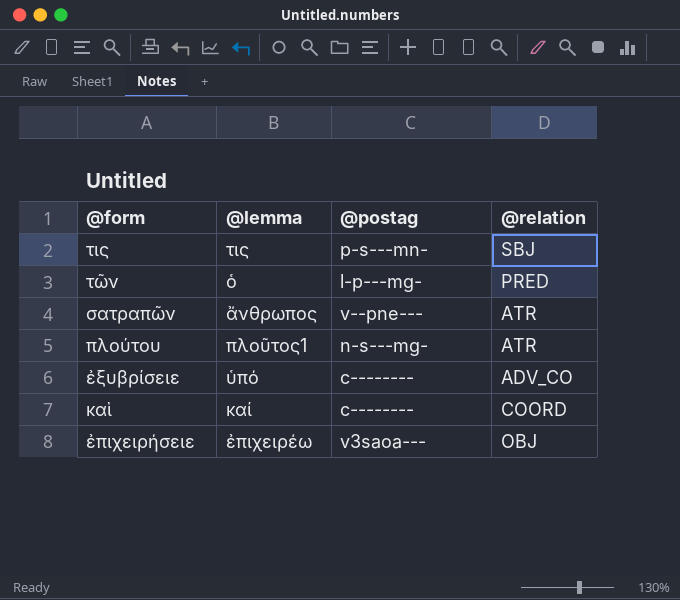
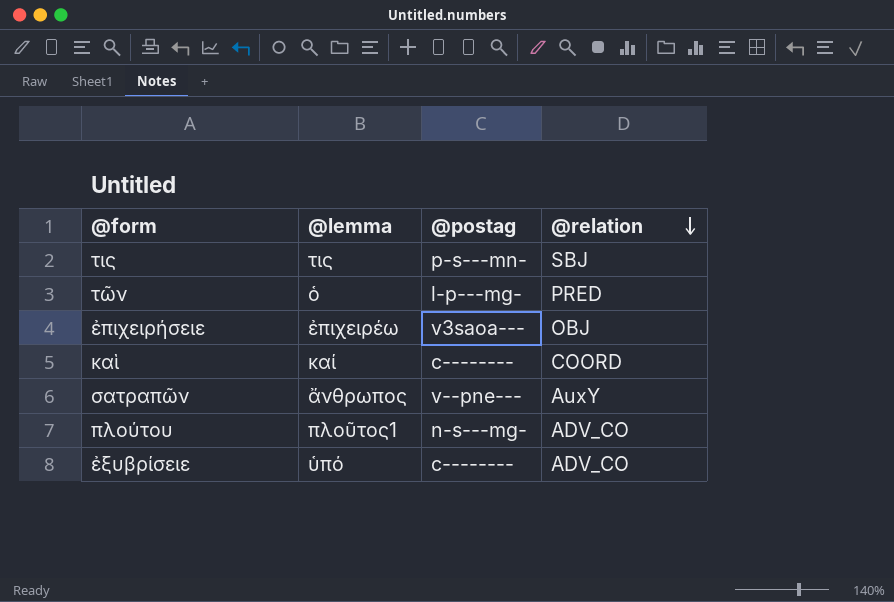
row order: none -> @relation descending
σατραπῶν | @relation: ATR -> AuxY
πλούτου | @relation: ATR -> ADV_CO

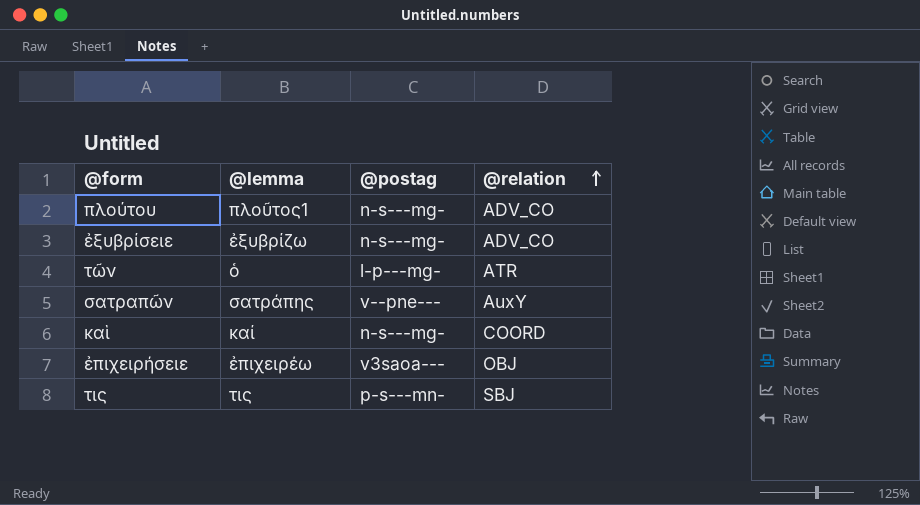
row order: @relation descending -> @relation ascending
ἐξυβρίσειε | @lemma: ὑπό -> ἐξυβρίζω
ἐξυβρίσειε | @postag: c-------- -> n-s---mg-
τῶν | @relation: PRED -> ATR
σατραπῶν | @lemma: ἄνθρωπος -> σατράπης
καὶ | @postag: c-------- -> n-s---mg-

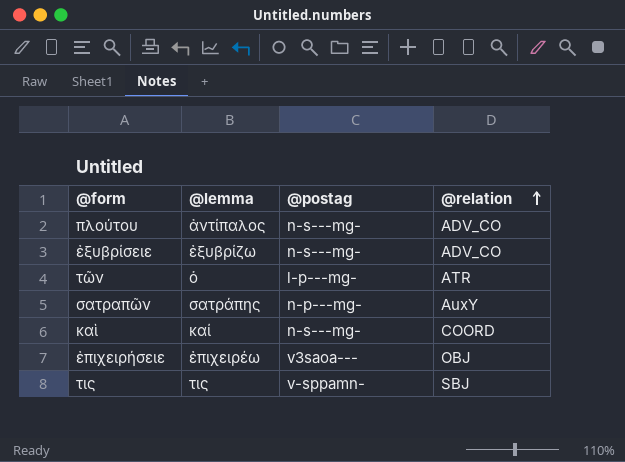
πλούτου | @lemma: πλοῦτος1 -> ἀντίπαλος
σατραπῶν | @postag: v--pne--- -> n-p---mg-
τις | @postag: p-s---mn- -> v-sppamn-

